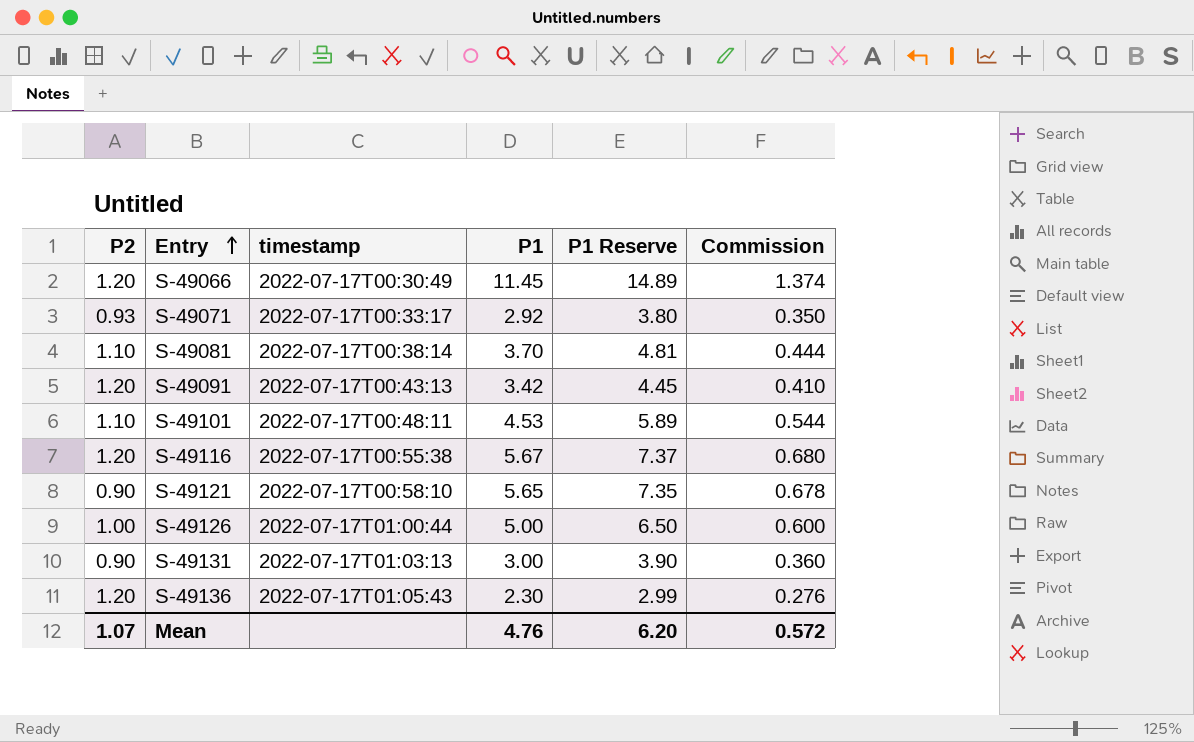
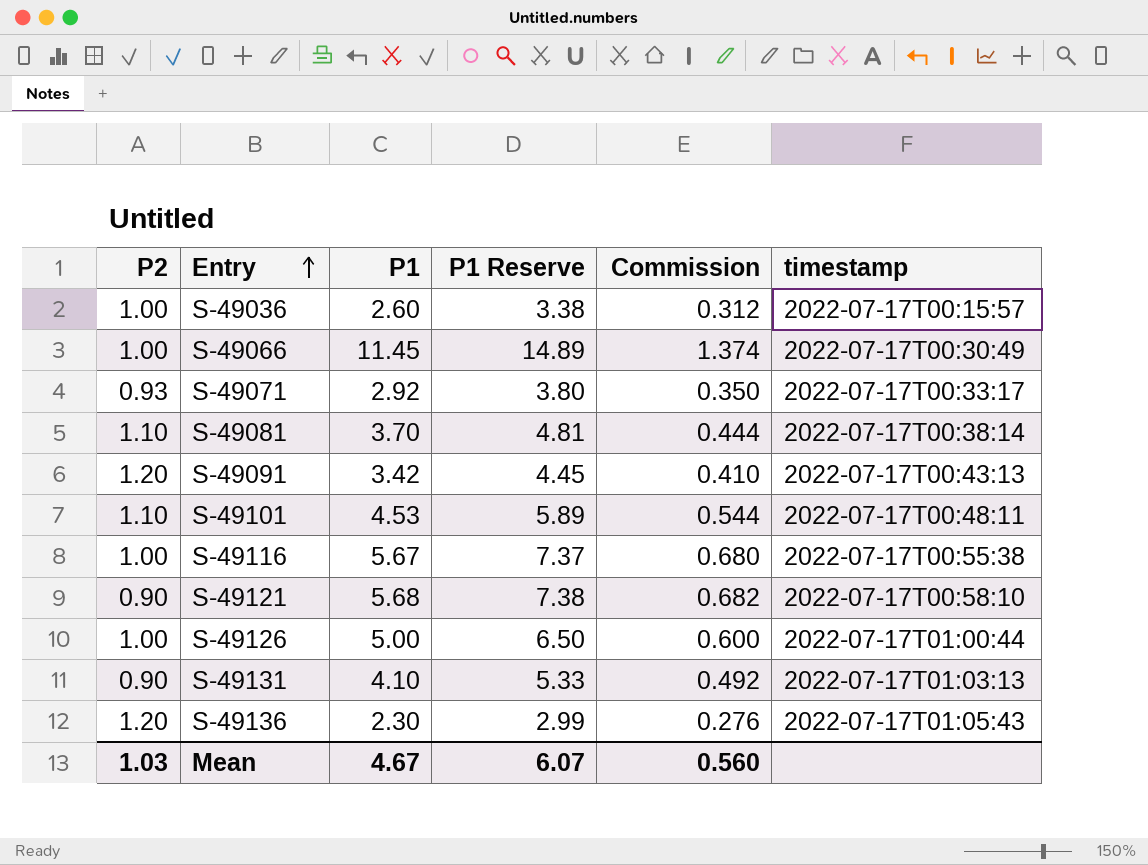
column timestamp | position: 3 -> 6
row S-49036: none -> 1.00 | 2.60 | 3.38 | 0.312 | 2022-07-17T00:15:57
S-49066 | P2: 1.20 -> 1.00
S-49116 | P2: 1.20 -> 1.00
S-49121 | P1: 5.65 -> 5.68
S-49121 | P1 Reserve: 7.35 -> 7.38
S-49121 | Commission: 0.678 -> 0.682
S-49131 | P1: 3.00 -> 4.10
S-49131 | P1 Reserve: 3.90 -> 5.33
S-49131 | Commission: 0.360 -> 0.492
Mean | P2: 1.07 -> 1.03
Mean | P1: 4.76 -> 4.67
Mean | P1 Reserve: 6.20 -> 6.07
Mean | Commission: 0.572 -> 0.560

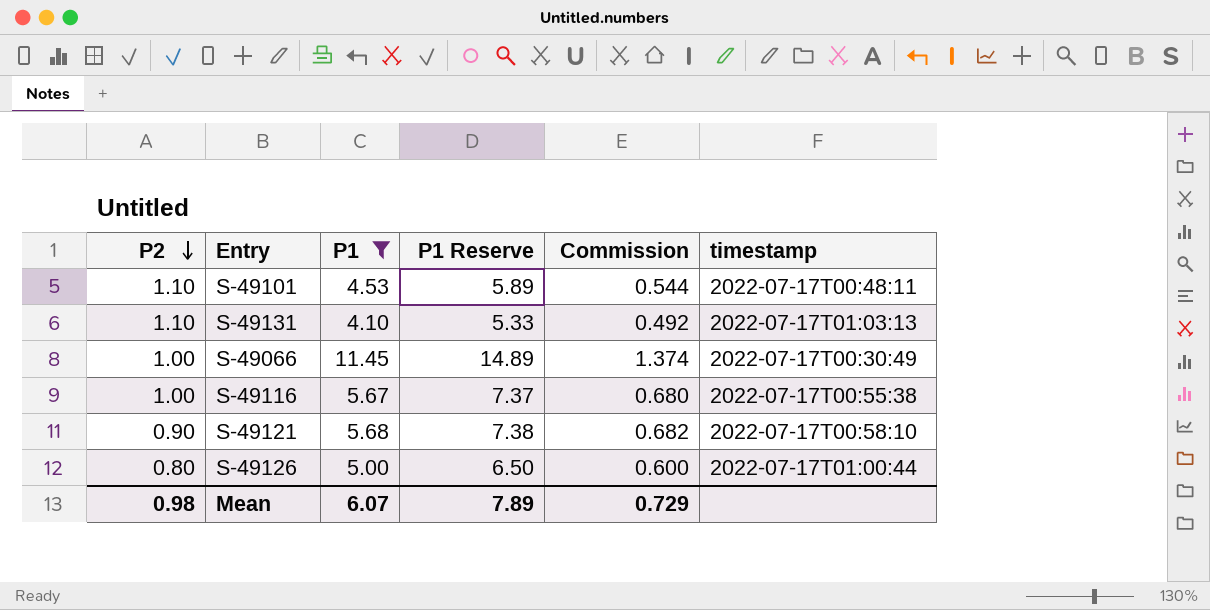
filter: none -> P1 >= 4.10
row order: Entry ascending -> P2 descending
S-49131 | P2: 0.90 -> 1.10
S-49126 | P2: 1.00 -> 0.80
Mean | P2: 1.03 -> 0.98
Mean | P1: 4.67 -> 6.07
Mean | P1 Reserve: 6.07 -> 7.89
Mean | Commission: 0.560 -> 0.729

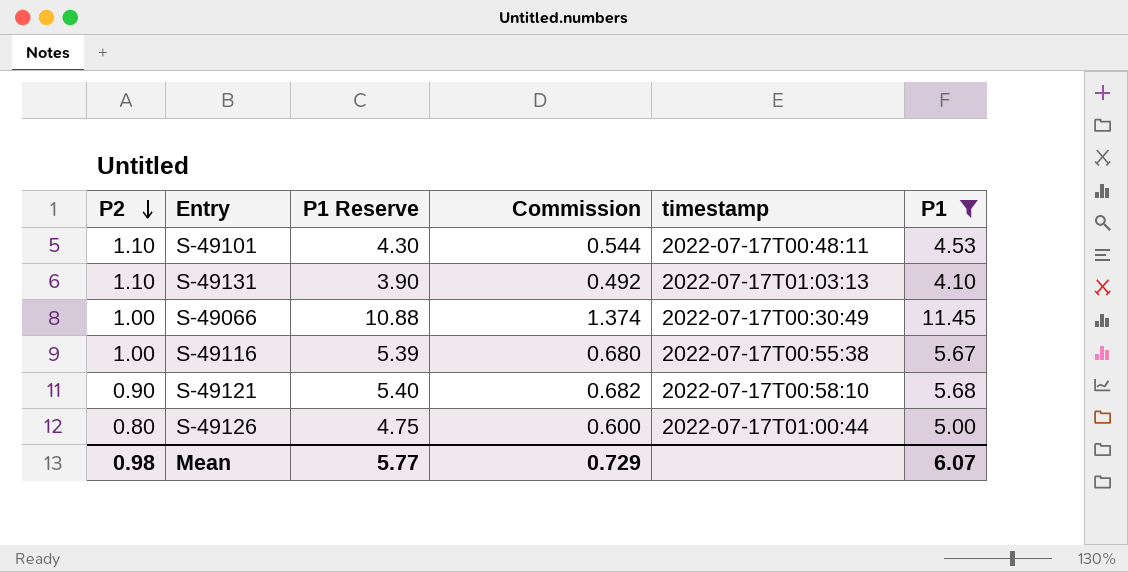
column P1 Reserve | formula: [P1] * 1.3 -> [P1] * 0.95
column P1 | position: 3 -> 6
Mean | P1 Reserve: 7.89 -> 5.77

